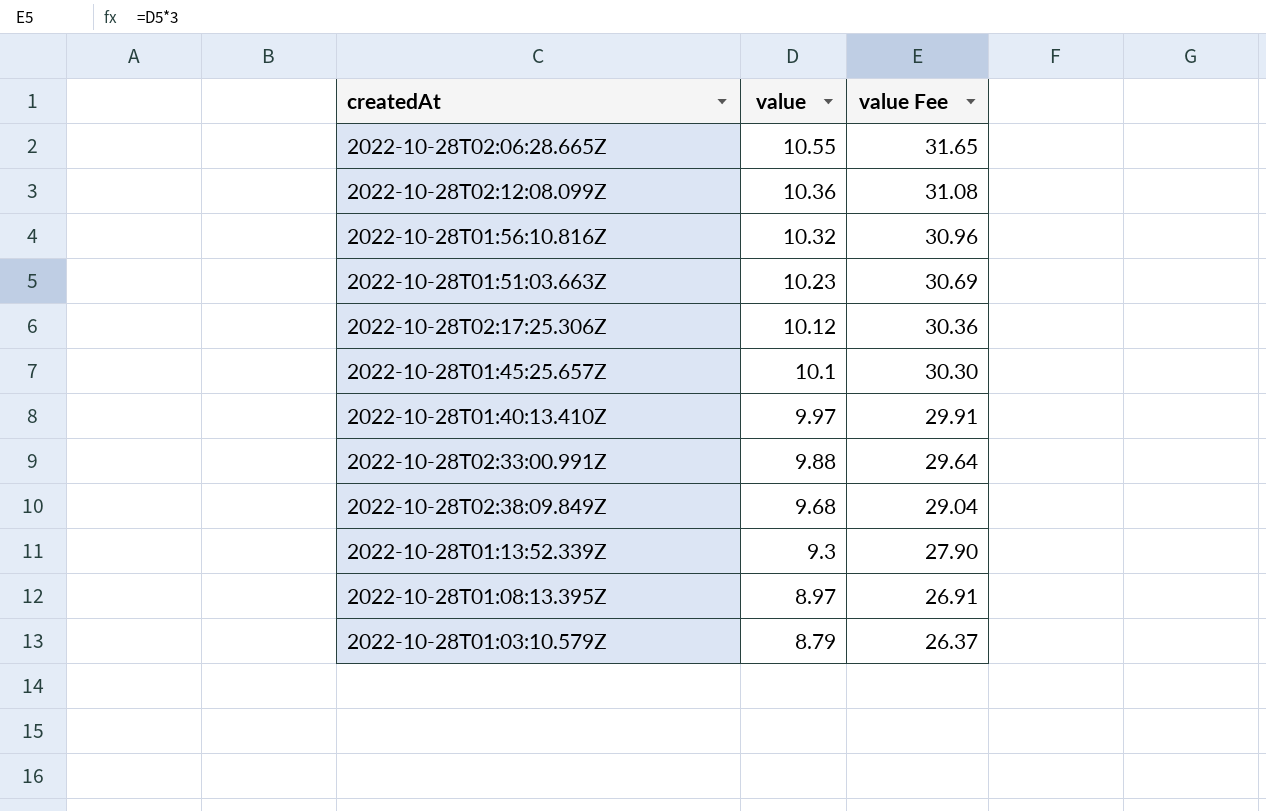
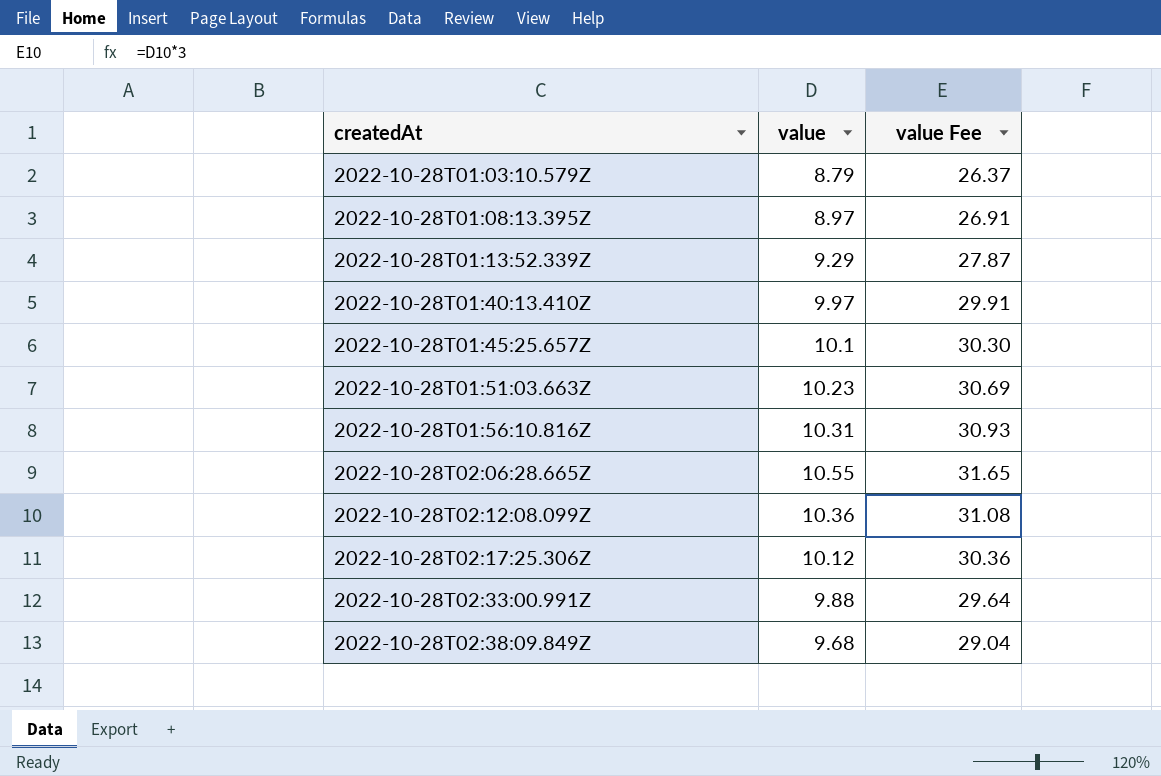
row order: value descending -> createdAt ascending
2022-10-28T01:13:52.339Z | value: 9.3 -> 9.29
2022-10-28T01:13:52.339Z | value Fee: 27.90 -> 27.87
2022-10-28T01:56:10.816Z | value: 10.32 -> 10.31
2022-10-28T01:56:10.816Z | value Fee: 30.96 -> 30.93

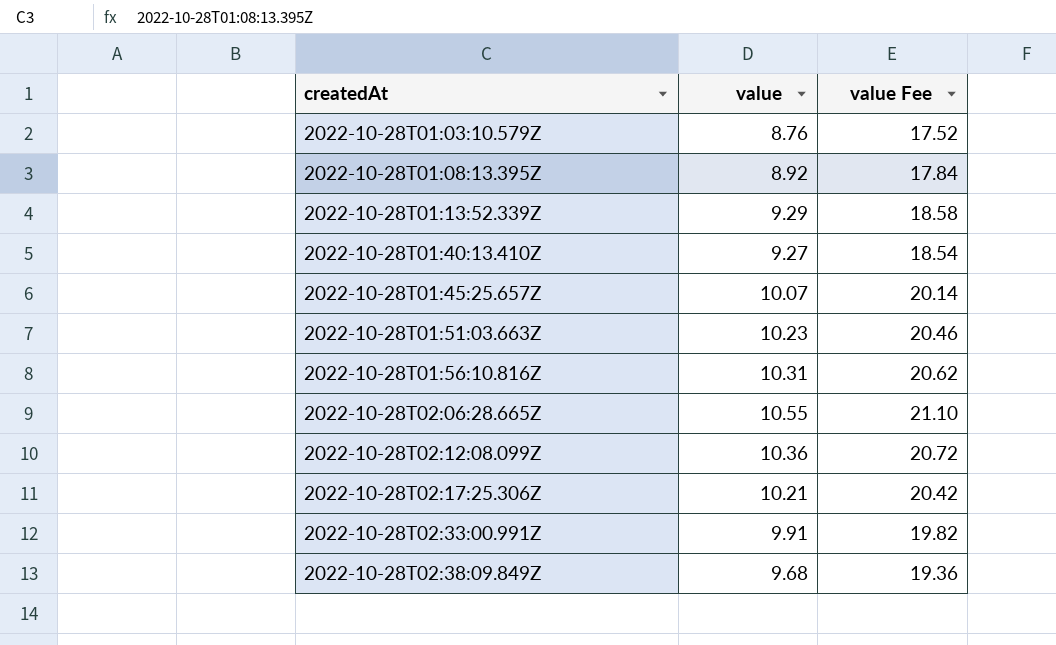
column value Fee | formula: [value] * 3 -> [value] * 2
2022-10-28T01:03:10.579Z | value: 8.79 -> 8.76
2022-10-28T01:08:13.395Z | value: 8.97 -> 8.92
2022-10-28T01:40:13.410Z | value: 9.97 -> 9.27
2022-10-28T01:45:25.657Z | value: 10.1 -> 10.07
2022-10-28T02:17:25.306Z | value: 10.12 -> 10.21
2022-10-28T02:33:00.991Z | value: 9.88 -> 9.91

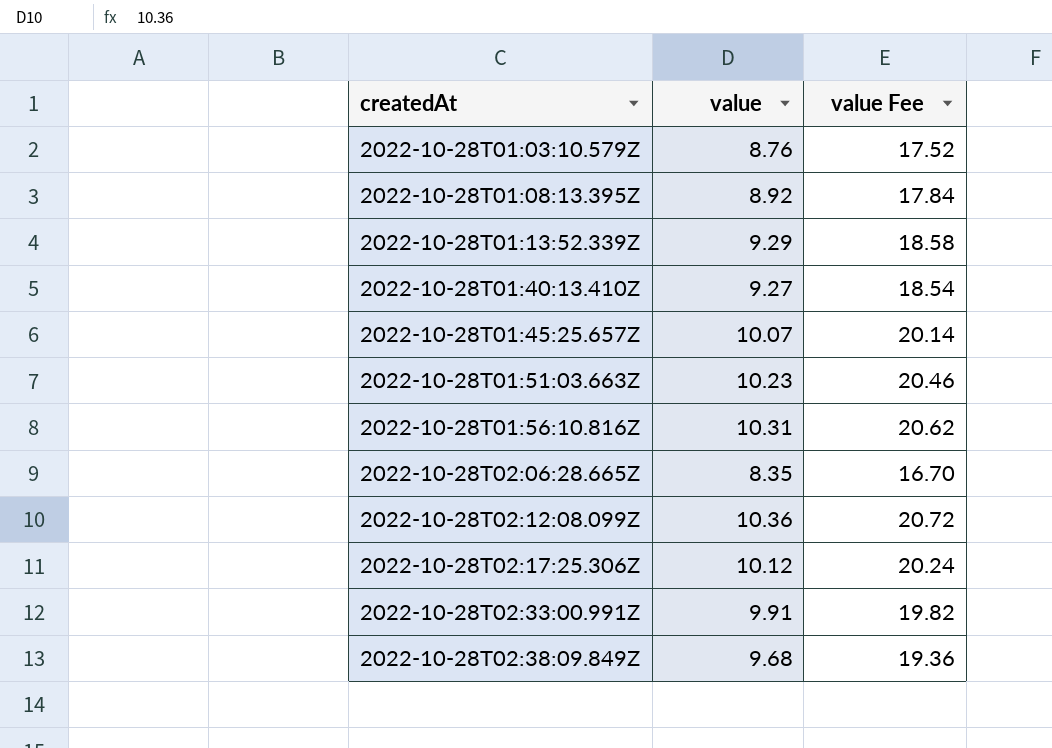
2022-10-28T02:06:28.665Z | value: 10.55 -> 8.35
2022-10-28T02:06:28.665Z | value Fee: 21.10 -> 16.70
2022-10-28T02:17:25.306Z | value: 10.21 -> 10.12
2022-10-28T02:17:25.306Z | value Fee: 20.42 -> 20.24

